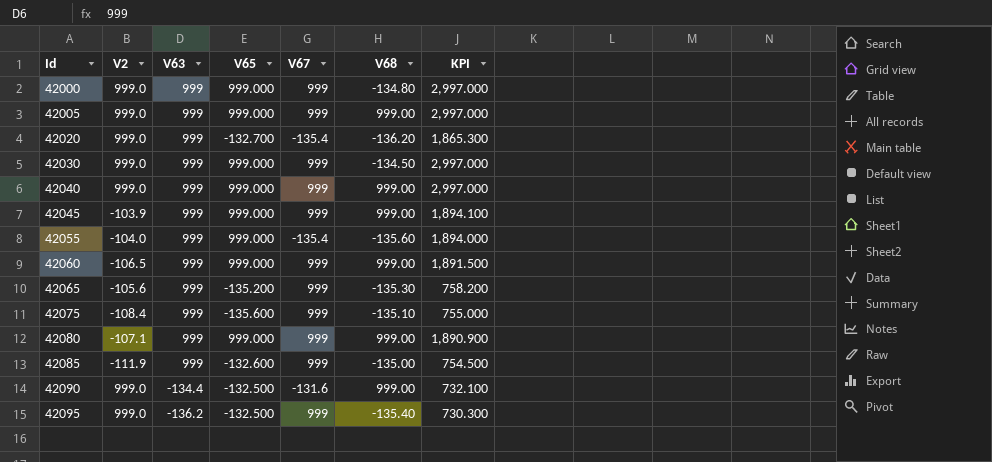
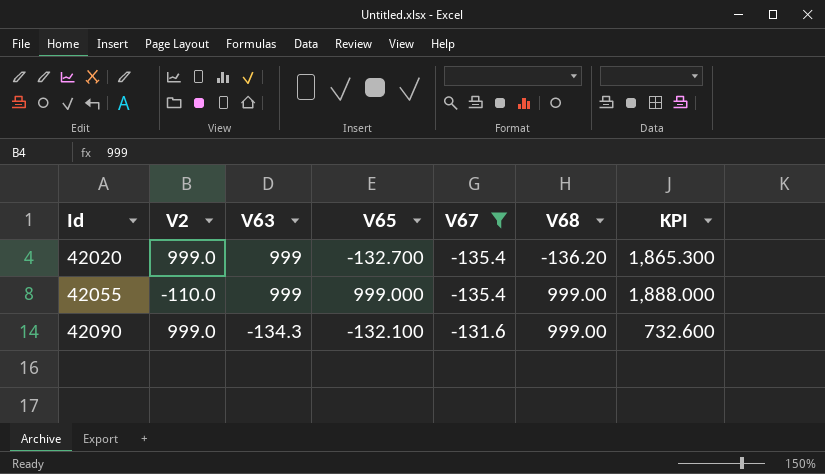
filter: none -> V67 != 999
42055 | V2: -104.0 -> -110.0
42055 | V68: -135.60 -> 999.00
42055 | KPI: 1,894.000 -> 1,888.000
42090 | V63: -134.4 -> -134.3
42090 | V65: -132.500 -> -132.100
42090 | KPI: 732.100 -> 732.600

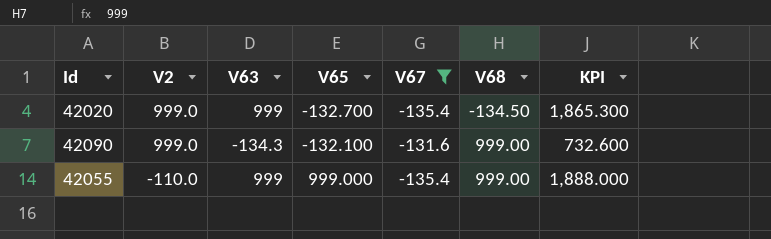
row order: Id ascending -> V2 descending
42020 | V68: -136.20 -> -134.50

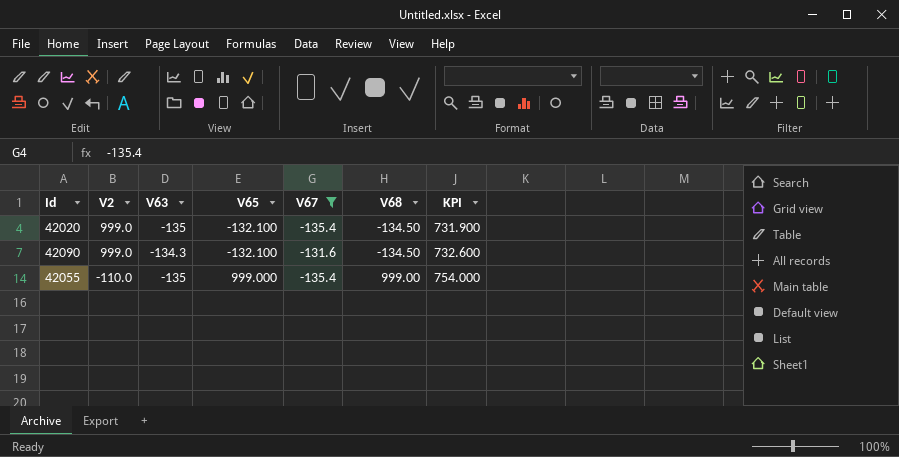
42020 | V63: 999 -> -135
42020 | V65: -132.700 -> -132.100
42020 | KPI: 1,865.300 -> 731.900
42090 | V68: 999.00 -> -134.50
42055 | V63: 999 -> -135
42055 | KPI: 1,888.000 -> 754.000

